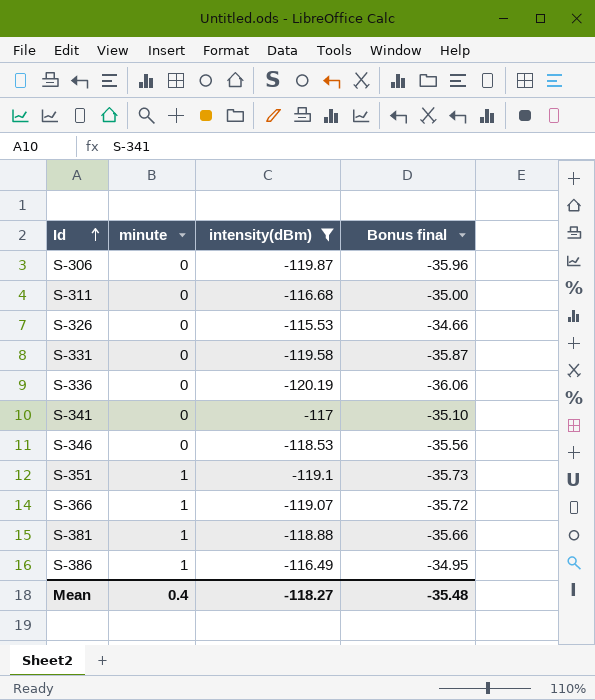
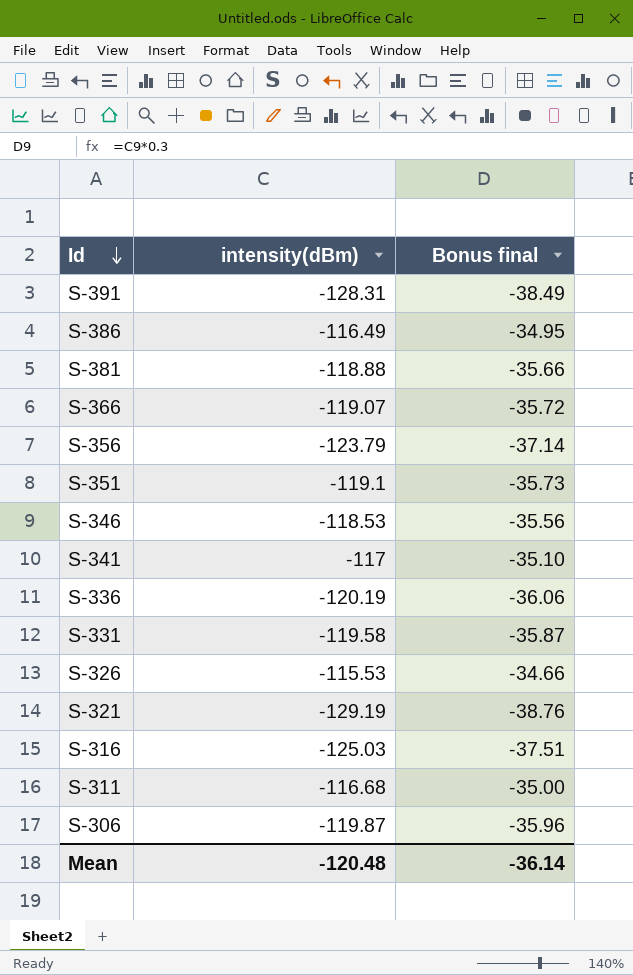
filter: intensity(dBm) >= -120.19 -> none
row order: Id ascending -> Id descending
column minute | position: 2 -> none
Mean | intensity(dBm): -118.27 -> -120.48
Mean | Bonus final: -35.48 -> -36.14

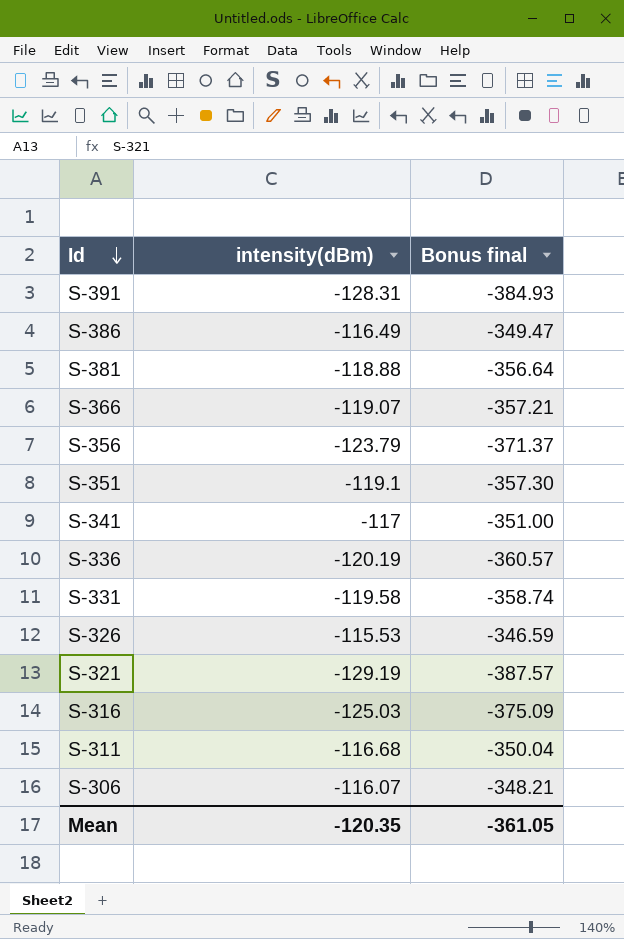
column Bonus final | formula: [intensity(dBm)] * 0.3 -> [intensity(dBm)] * 3
row S-346: -118.53 | -35.56 -> none
S-306 | intensity(dBm): -119.87 -> -116.07
Mean | intensity(dBm): -120.48 -> -120.35
Mean | Bonus final: -36.14 -> -361.05

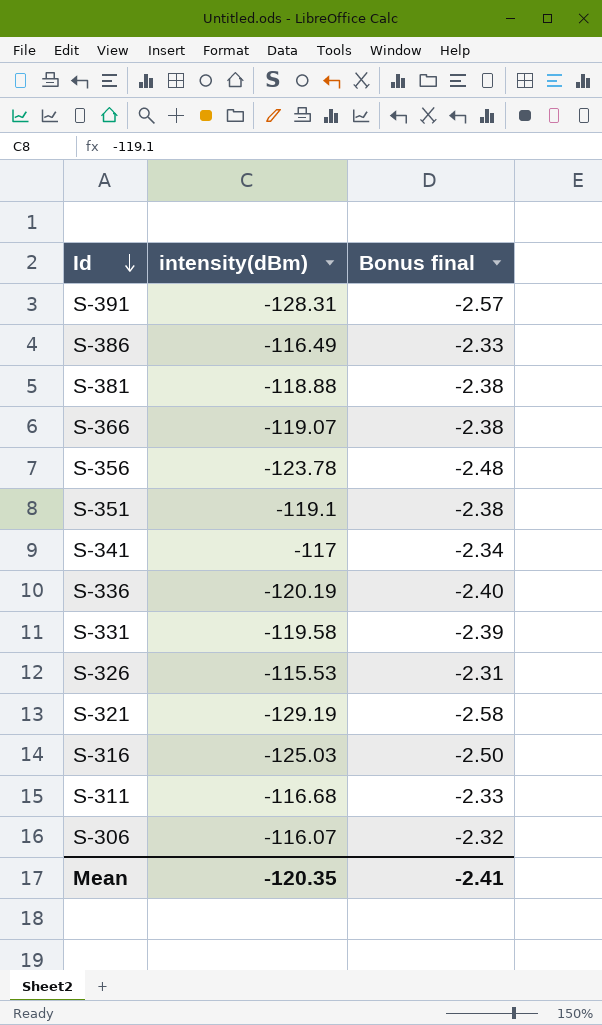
column Bonus final | formula: [intensity(dBm)] * 3 -> [intensity(dBm)] * 0.02
S-356 | intensity(dBm): -123.79 -> -123.78
Mean | Bonus final: -361.05 -> -2.41

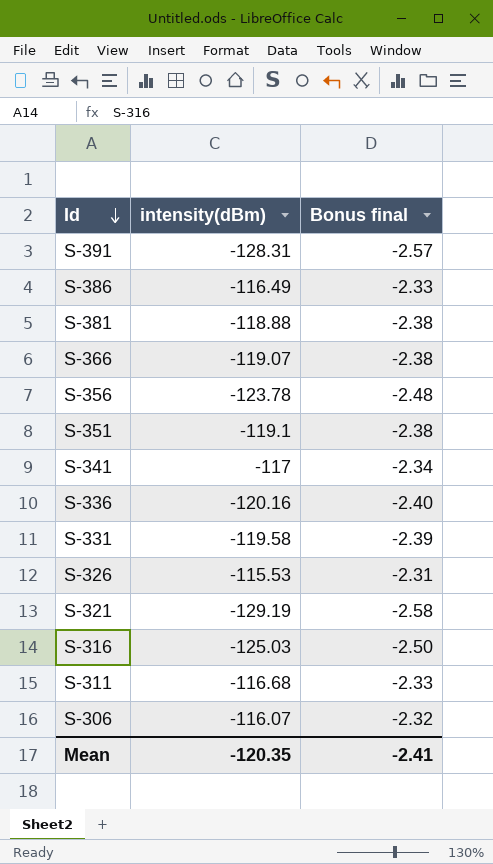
S-336 | intensity(dBm): -120.19 -> -120.16

